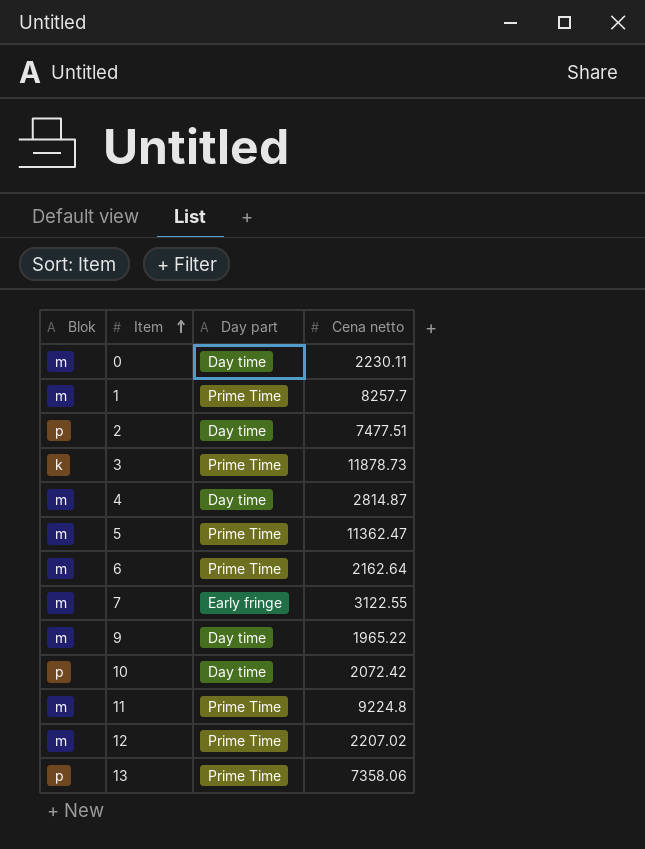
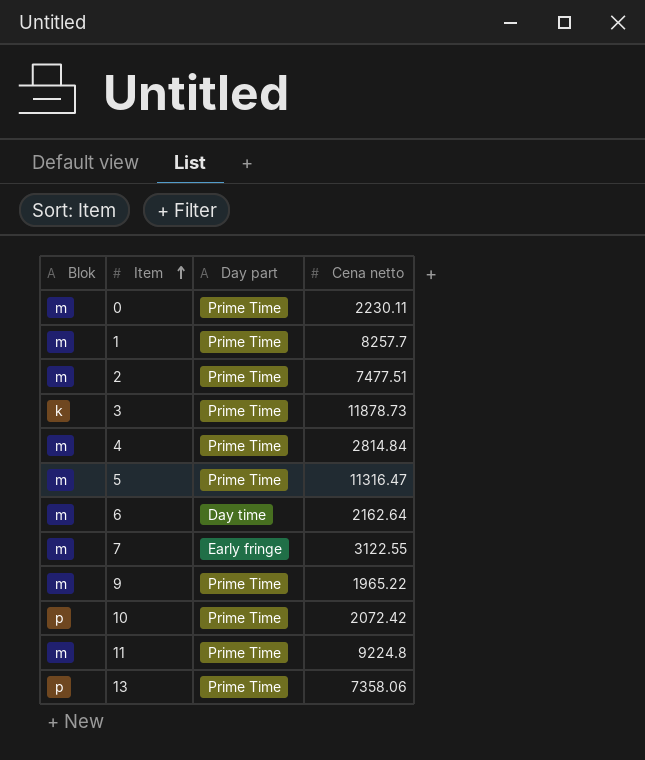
row 12: m | Prime Time | 2207.02 -> none
0 | Day part: Day time -> Prime Time
2 | Blok: p -> m
2 | Day part: Day time -> Prime Time
4 | Day part: Day time -> Prime Time
4 | Cena netto: 2814.87 -> 2814.84
5 | Cena netto: 11362.47 -> 11316.47
6 | Day part: Prime Time -> Day time
9 | Day part: Day time -> Prime Time
10 | Day part: Day time -> Prime Time

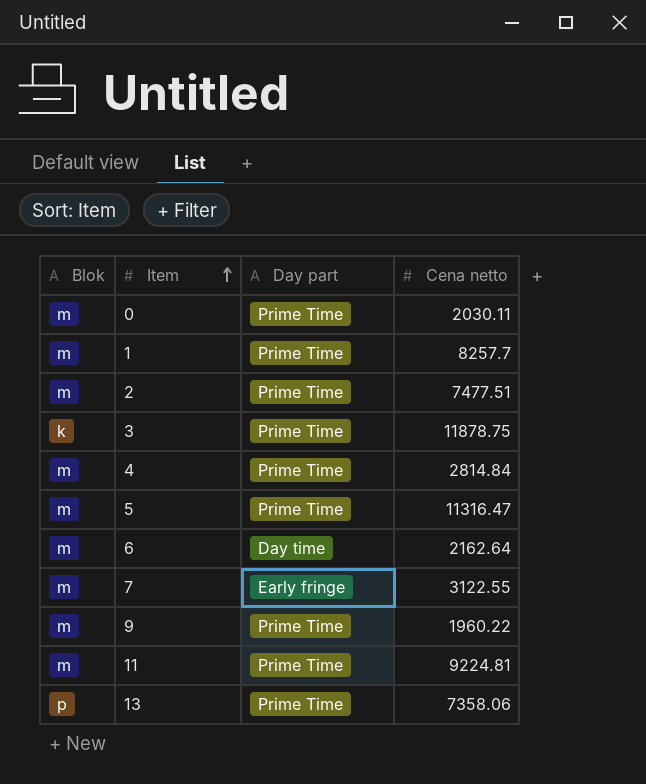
row 10: p | Prime Time | 2072.42 -> none
0 | Cena netto: 2230.11 -> 2030.11
3 | Cena netto: 11878.73 -> 11878.75
9 | Cena netto: 1965.22 -> 1960.22
11 | Cena netto: 9224.8 -> 9224.81

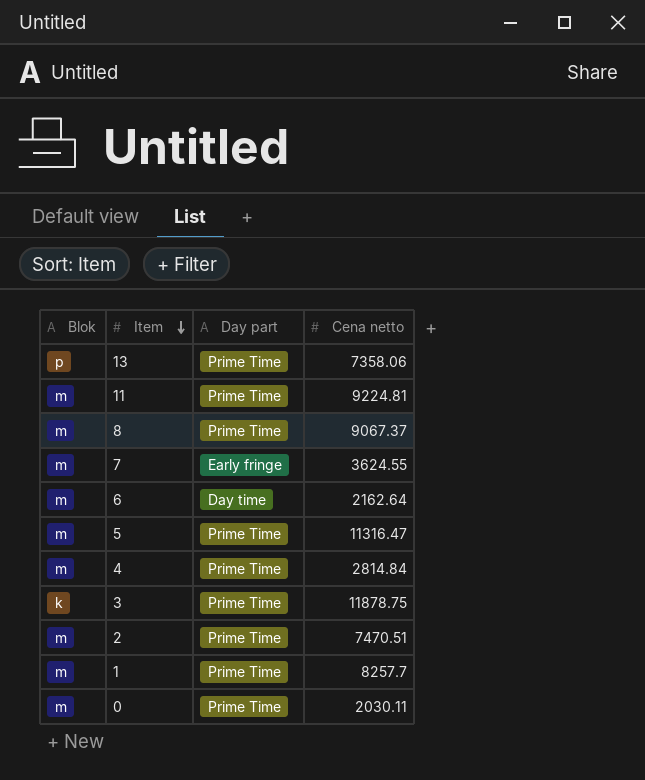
row order: Item ascending -> Item descending
row 9: m | Prime Time | 1960.22 -> none
row 8: none -> m | Prime Time | 9067.37
7 | Cena netto: 3122.55 -> 3624.55
2 | Cena netto: 7477.51 -> 7470.51

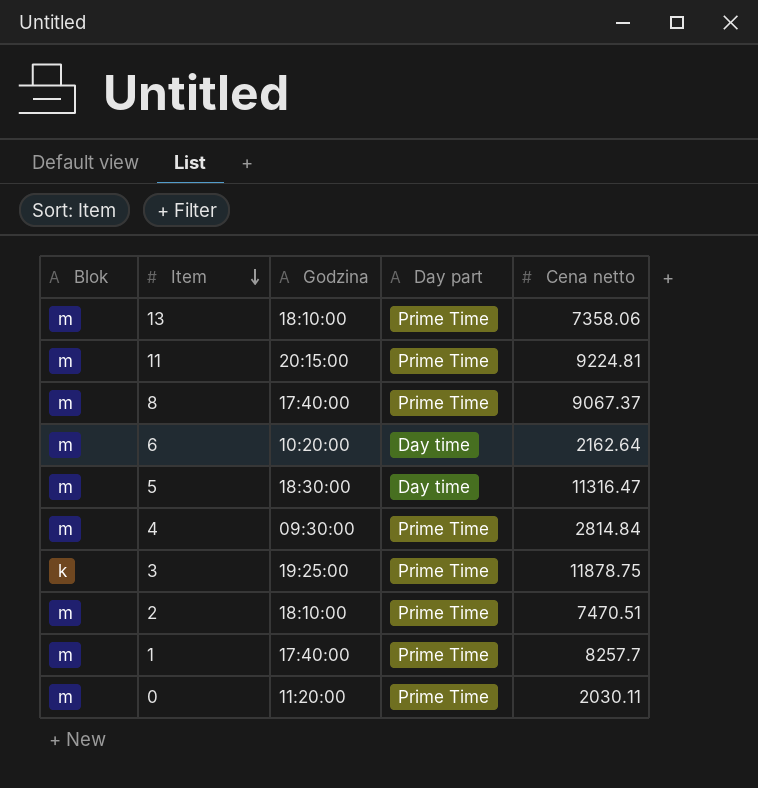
column Godzina | position: none -> 3
row 7: m | Early fringe | 3624.55 -> none
13 | Blok: p -> m
5 | Day part: Prime Time -> Day time

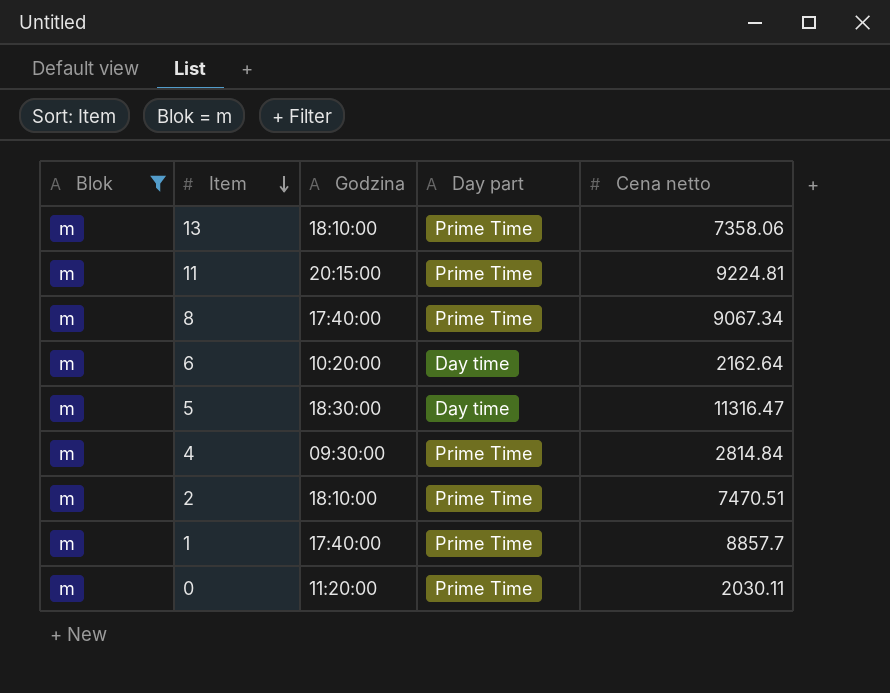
filter: none -> Blok = m
8 | Cena netto: 9067.37 -> 9067.34
1 | Cena netto: 8257.7 -> 8857.7

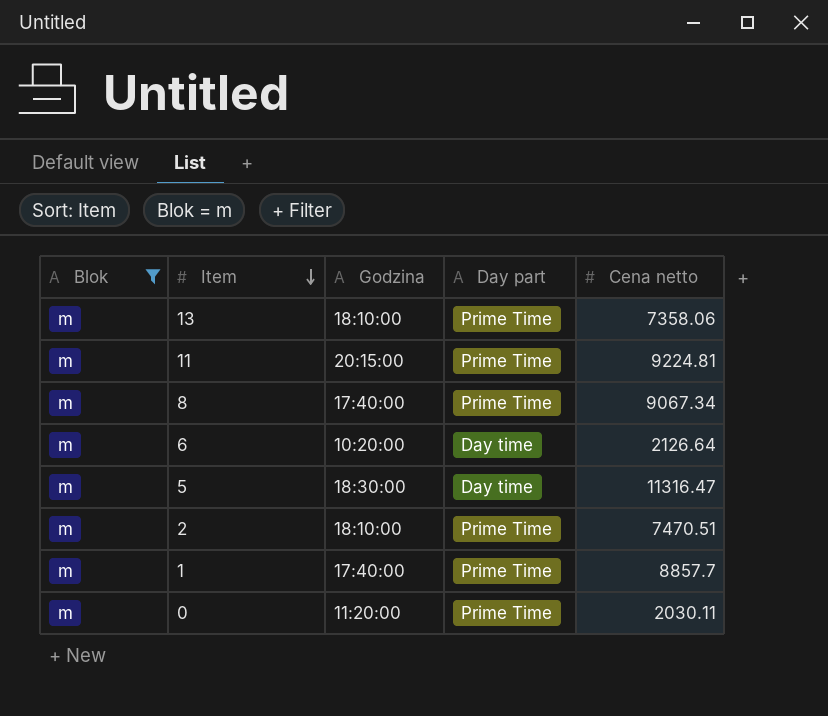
row 4: m | 09:30:00 | Prime Time | 2814.84 -> none
6 | Cena netto: 2162.64 -> 2126.64

